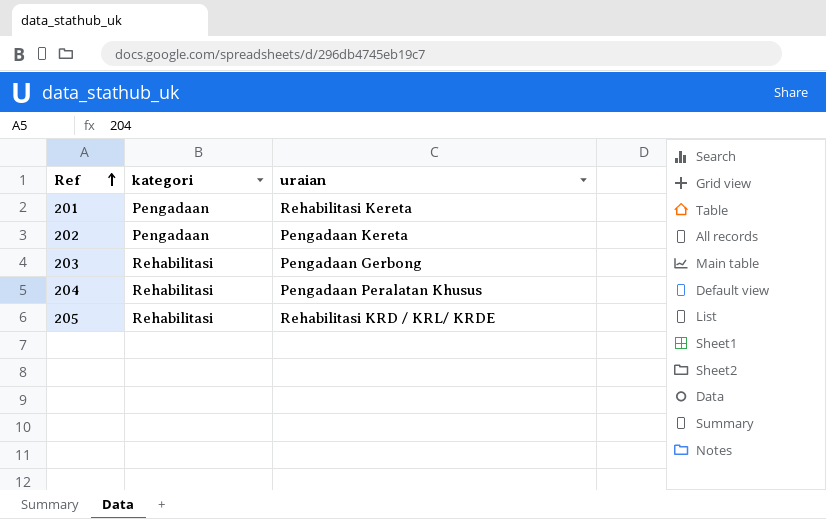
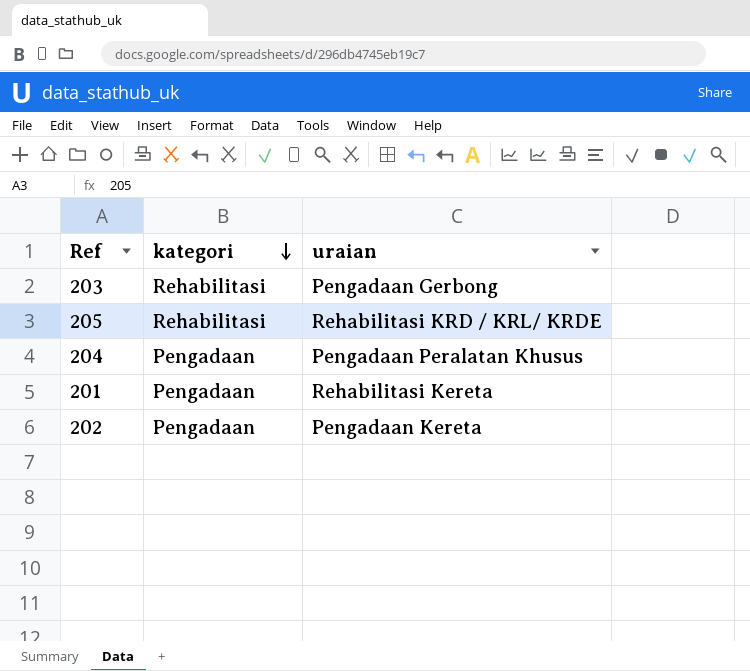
row order: Ref ascending -> kategori descending
204 | kategori: Rehabilitasi -> Pengadaan

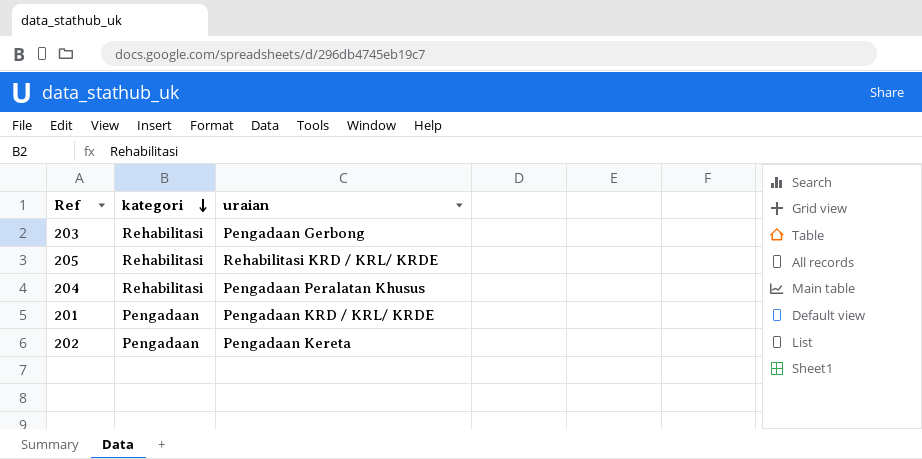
204 | kategori: Pengadaan -> Rehabilitasi
201 | uraian: Rehabilitasi Kereta -> Pengadaan KRD / KRL/ KRDE

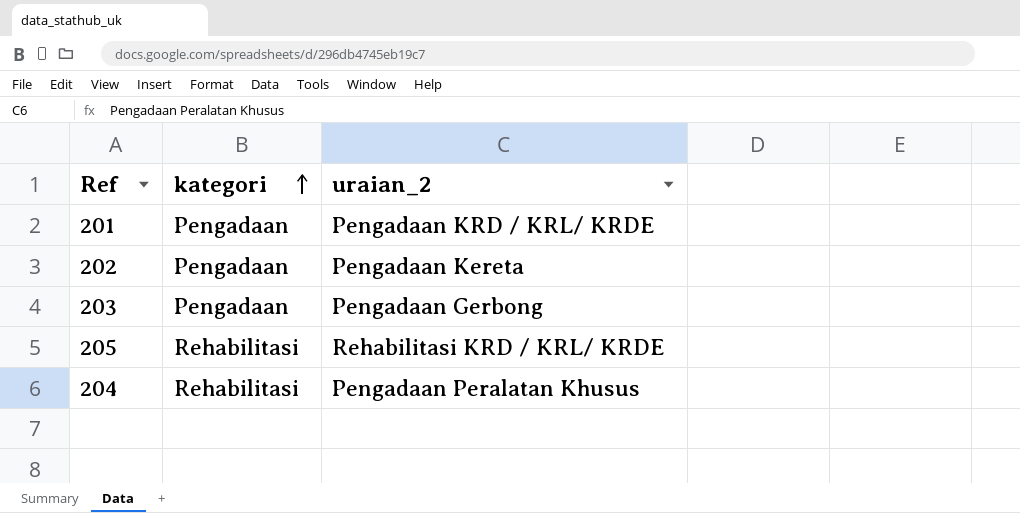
row order: kategori descending -> kategori ascending
column name: uraian -> uraian_2
203 | kategori: Rehabilitasi -> Pengadaan

